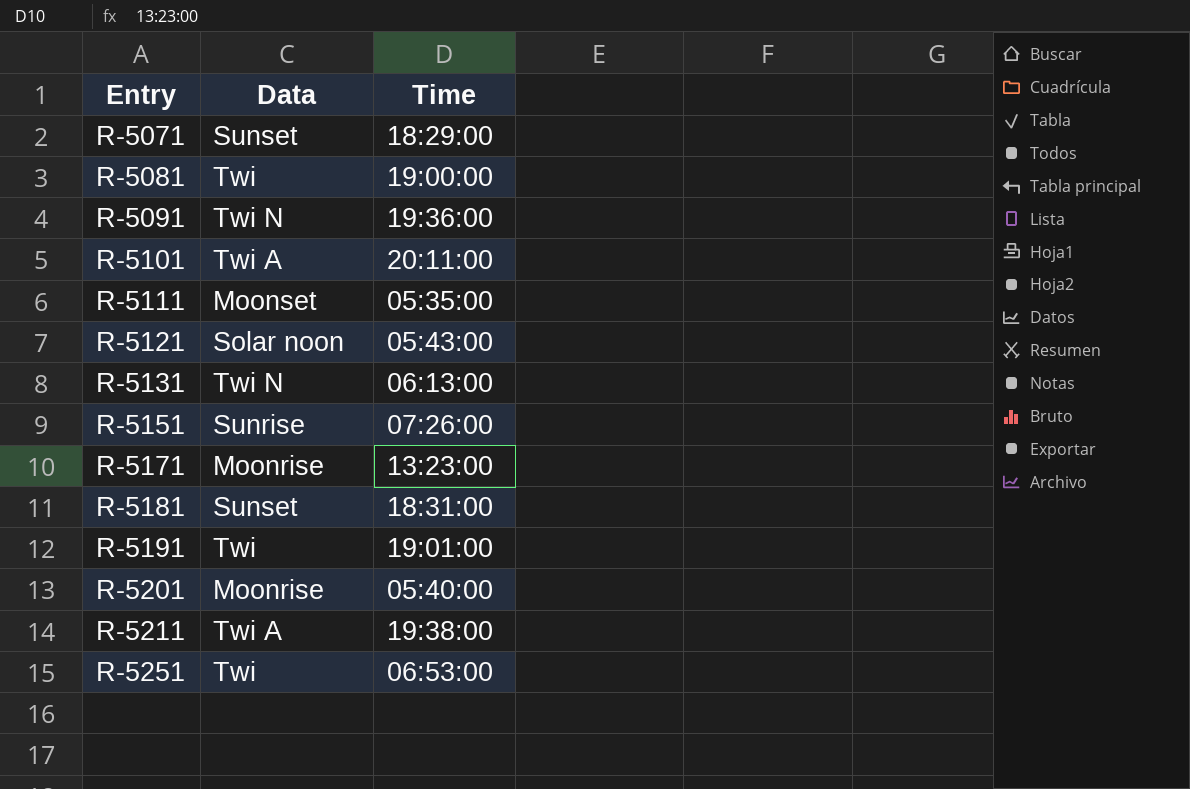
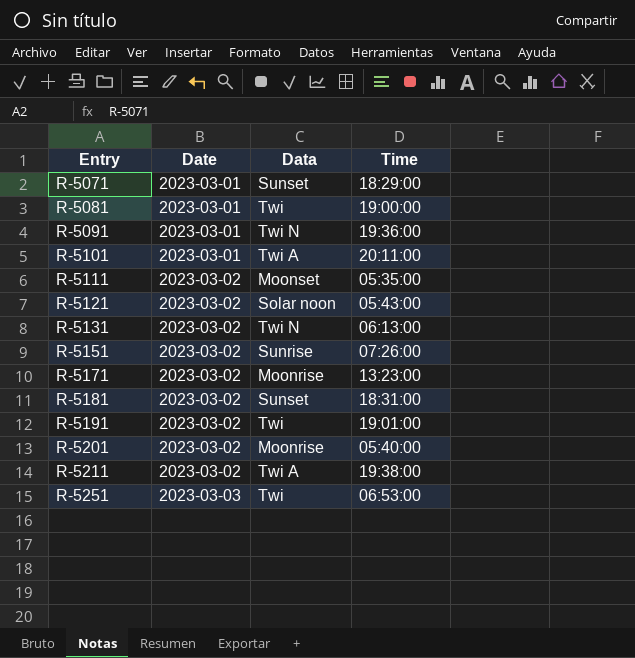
column Date | position: none -> 2

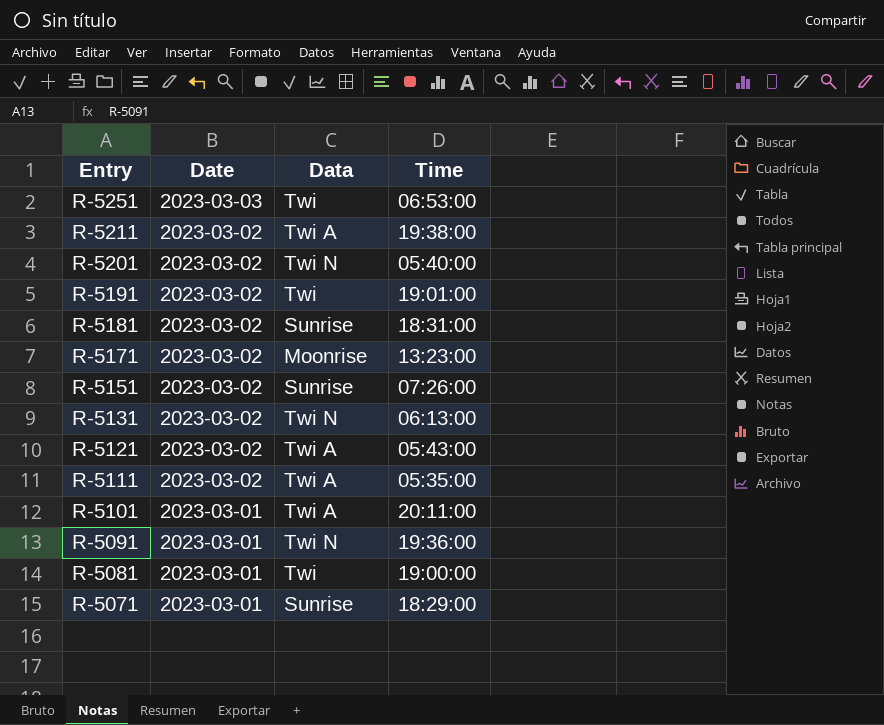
row order: Entry ascending -> Entry descending
R-5201 | Data: Moonrise -> Twi N
R-5181 | Data: Sunset -> Sunrise
R-5121 | Data: Solar noon -> Twi A
R-5111 | Data: Moonset -> Twi A
R-5071 | Data: Sunset -> Sunrise

